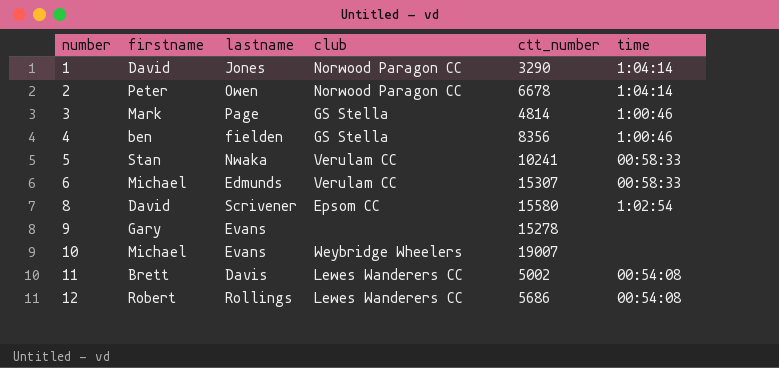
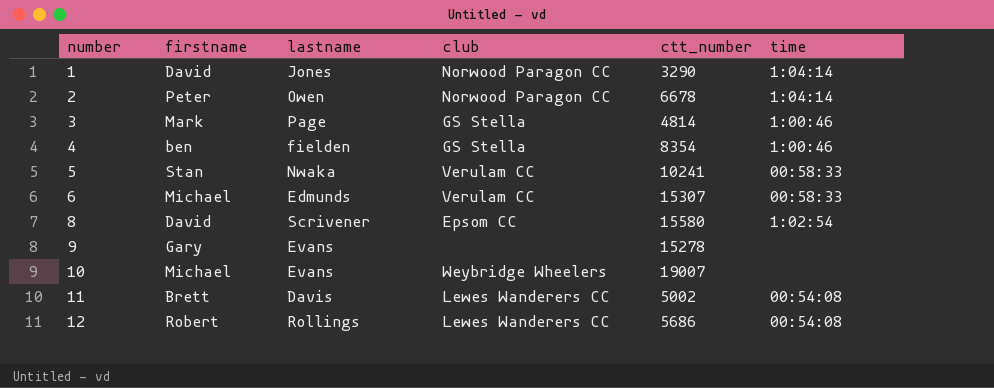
4 | ctt_number: 8356 -> 8354

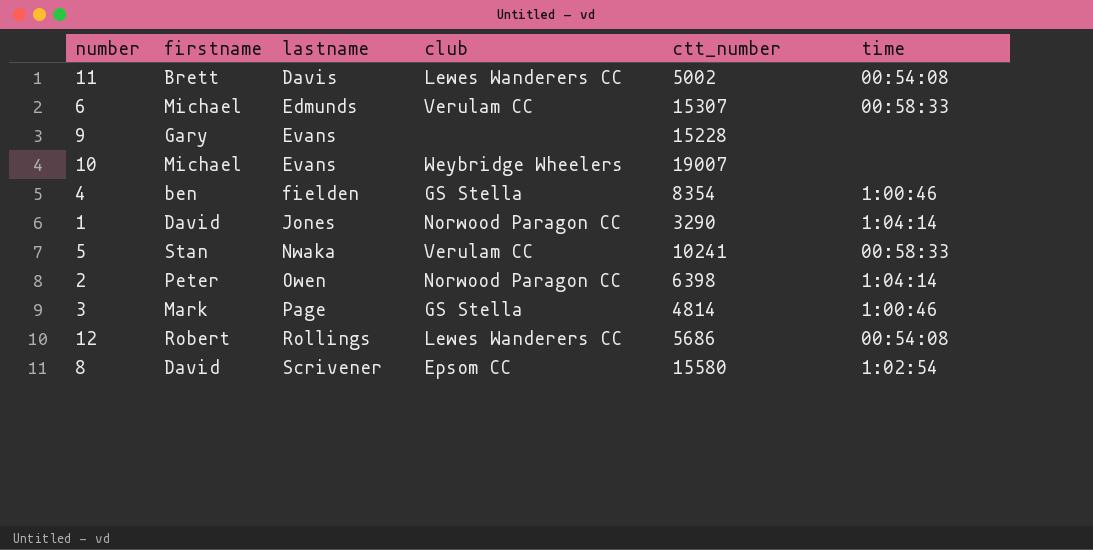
row order: number ascending -> lastname ascending
9 | ctt_number: 15278 -> 15228
2 | ctt_number: 6678 -> 6398

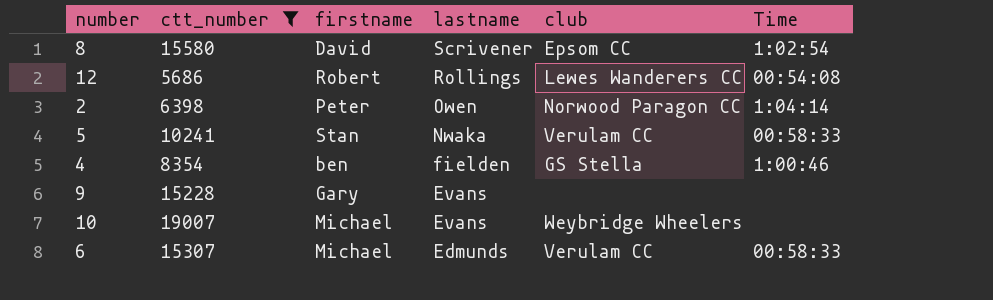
filter: none -> ctt_number >= 5686
row order: lastname ascending -> lastname descending
column ctt_number | position: 5 -> 2
column name: time -> Time

